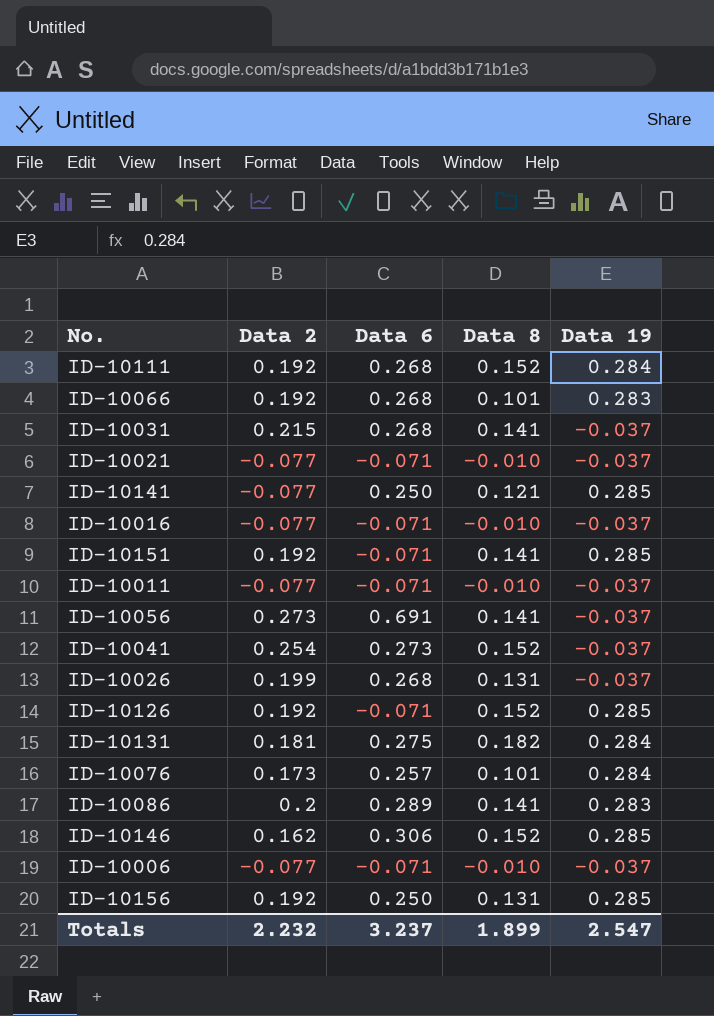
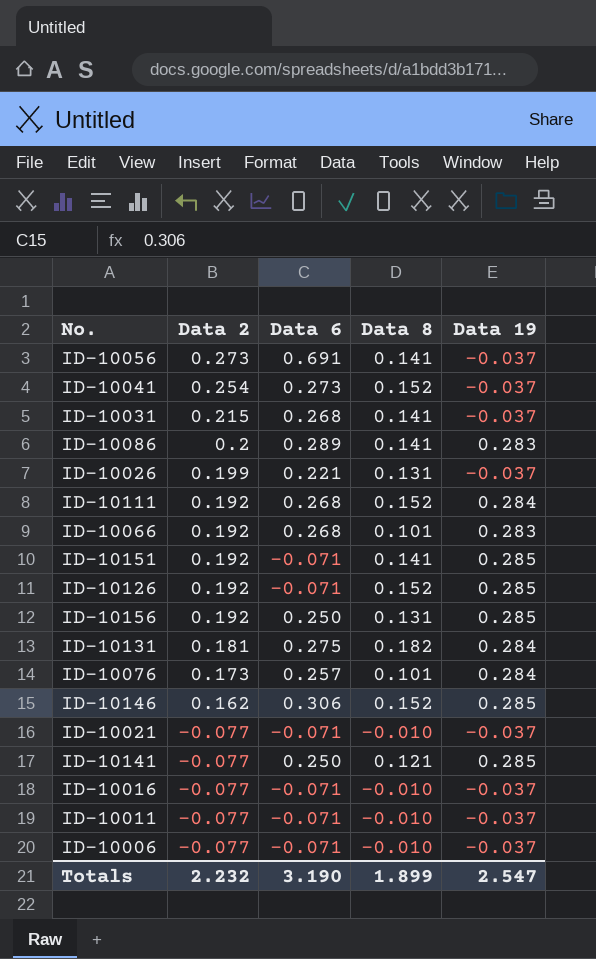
row order: none -> Data 2 descending
ID-10026 | Data 6: 0.268 -> 0.221
Totals | Data 6: 3.237 -> 3.190

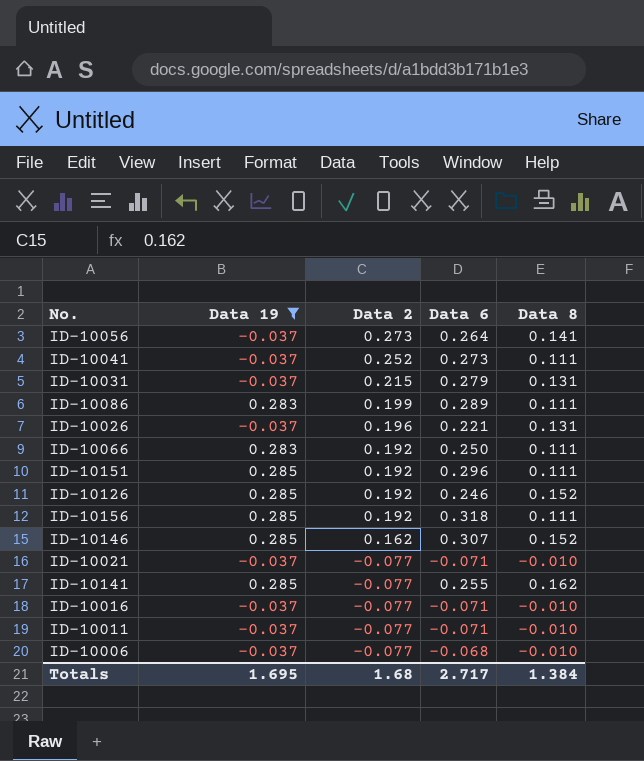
filter: none -> Data 19 != 0.284
column Data 19 | position: 5 -> 2
ID-10056 | Data 6: 0.691 -> 0.264
ID-10041 | Data 2: 0.254 -> 0.252
ID-10041 | Data 8: 0.152 -> 0.111
ID-10031 | Data 6: 0.268 -> 0.279
ID-10031 | Data 8: 0.141 -> 0.131
ID-10086 | Data 2: 0.2 -> 0.199
ID-10086 | Data 8: 0.141 -> 0.111
ID-10026 | Data 2: 0.199 -> 0.196
ID-10066 | Data 6: 0.268 -> 0.250
ID-10066 | Data 8: 0.101 -> 0.111
ID-10151 | Data 6: -0.071 -> 0.296
ID-10151 | Data 8: 0.141 -> 0.111
ID-10126 | Data 6: -0.071 -> 0.246
ID-10156 | Data 6: 0.250 -> 0.318
ID-10156 | Data 8: 0.131 -> 0.111
ID-10146 | Data 6: 0.306 -> 0.307
ID-10141 | Data 6: 0.250 -> 0.255
ID-10141 | Data 8: 0.121 -> 0.162
ID-10006 | Data 6: -0.071 -> -0.068
Totals | Data 19: 2.547 -> 1.695
Totals | Data 2: 2.232 -> 1.68
Totals | Data 6: 3.190 -> 2.717
Totals | Data 8: 1.899 -> 1.384

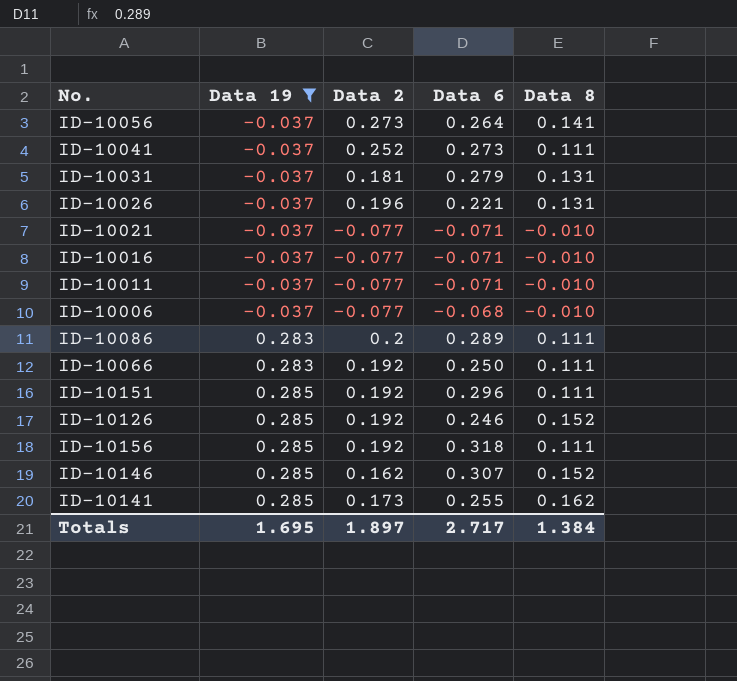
row order: Data 2 descending -> Data 19 ascending
ID-10031 | Data 2: 0.215 -> 0.181
ID-10086 | Data 2: 0.199 -> 0.2
ID-10141 | Data 2: -0.077 -> 0.173
Totals | Data 2: 1.68 -> 1.897

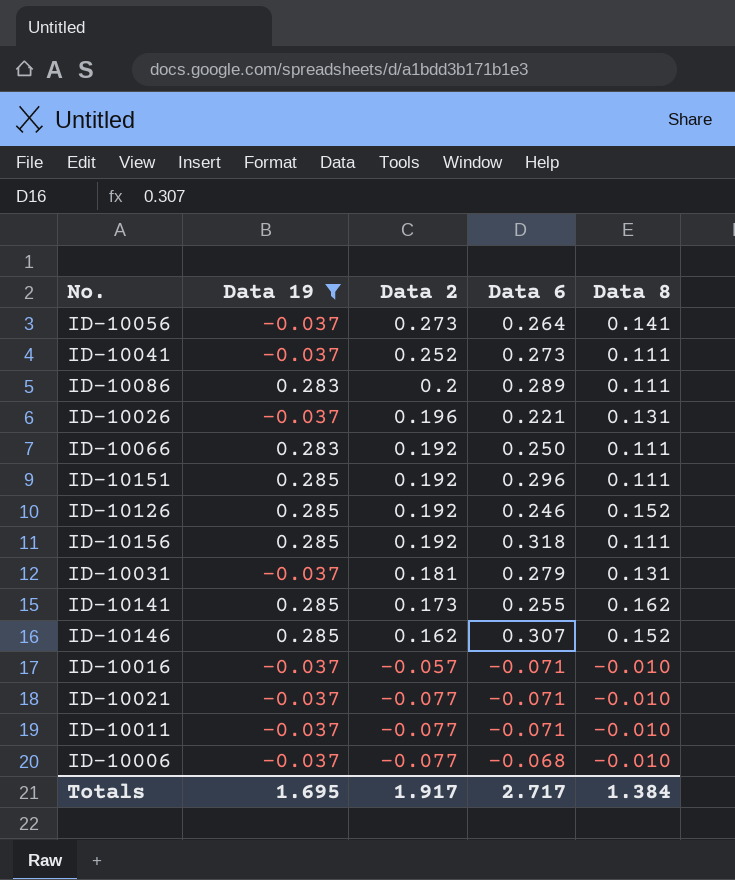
row order: Data 19 ascending -> Data 2 descending
ID-10016 | Data 2: -0.077 -> -0.057
Totals | Data 2: 1.897 -> 1.917

